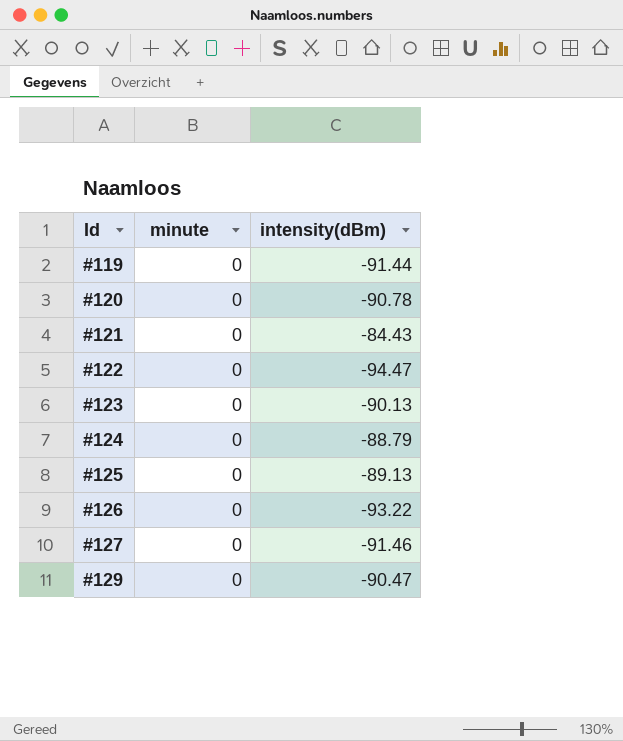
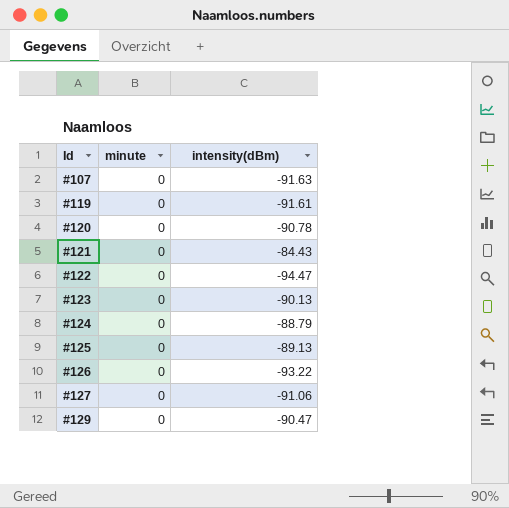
row #107: none -> 0 | -91.63
#119 | intensity(dBm): -91.44 -> -91.61
#127 | intensity(dBm): -91.46 -> -91.06

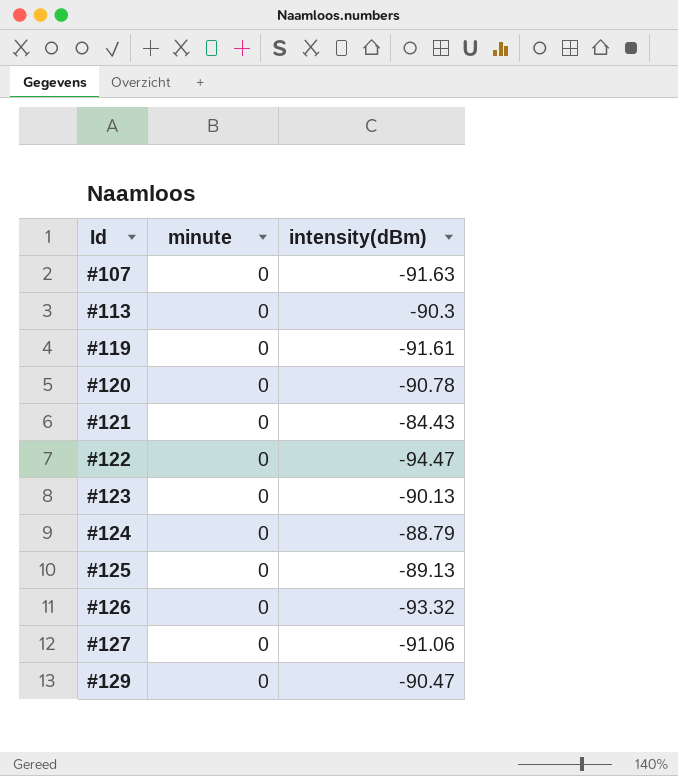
row #113: none -> 0 | -90.3
#126 | intensity(dBm): -93.22 -> -93.32

